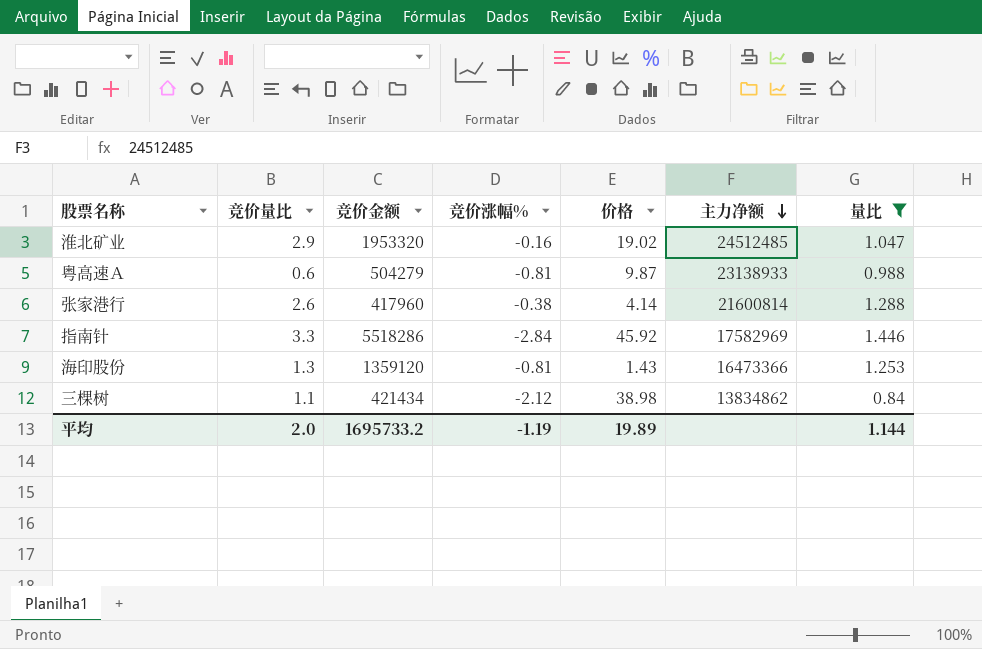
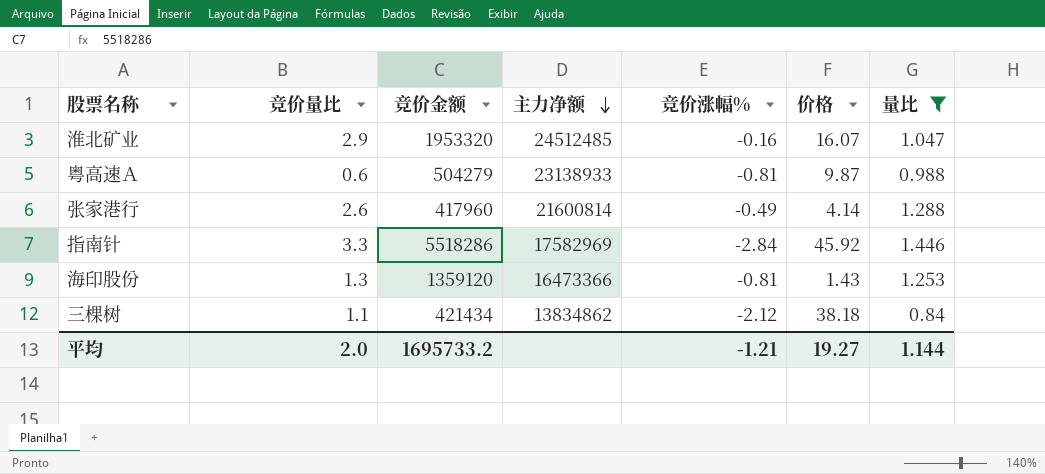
column 主力净额 | position: 6 -> 4
淮北矿业 | 价格: 19.02 -> 16.07
张家港行 | 竞价涨幅%: -0.38 -> -0.49
三棵树 | 价格: 38.98 -> 38.18
平均 | 竞价涨幅%: -1.19 -> -1.21
平均 | 价格: 19.89 -> 19.27

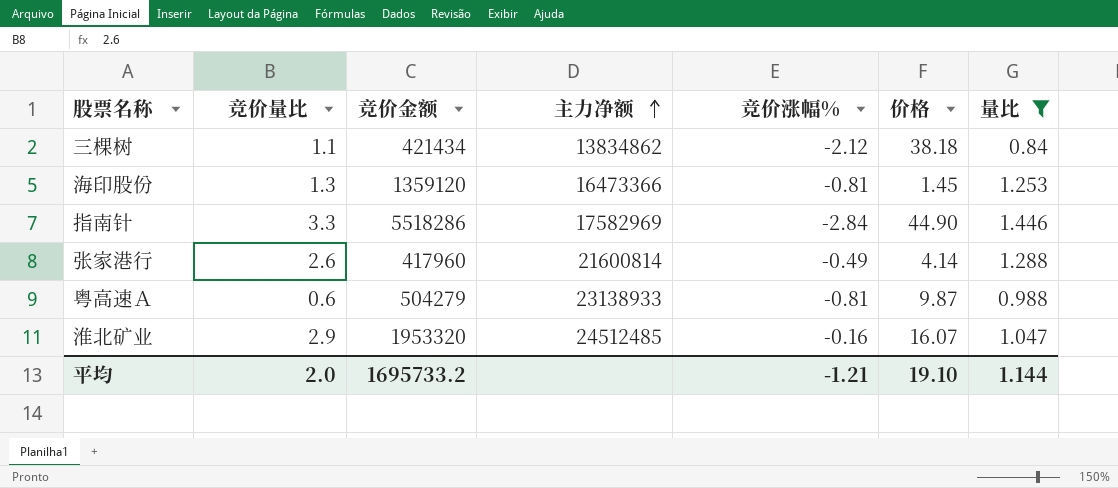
row order: 主力净额 descending -> 主力净额 ascending
海印股份 | 价格: 1.43 -> 1.45
指南针 | 价格: 45.92 -> 44.90
平均 | 价格: 19.27 -> 19.10

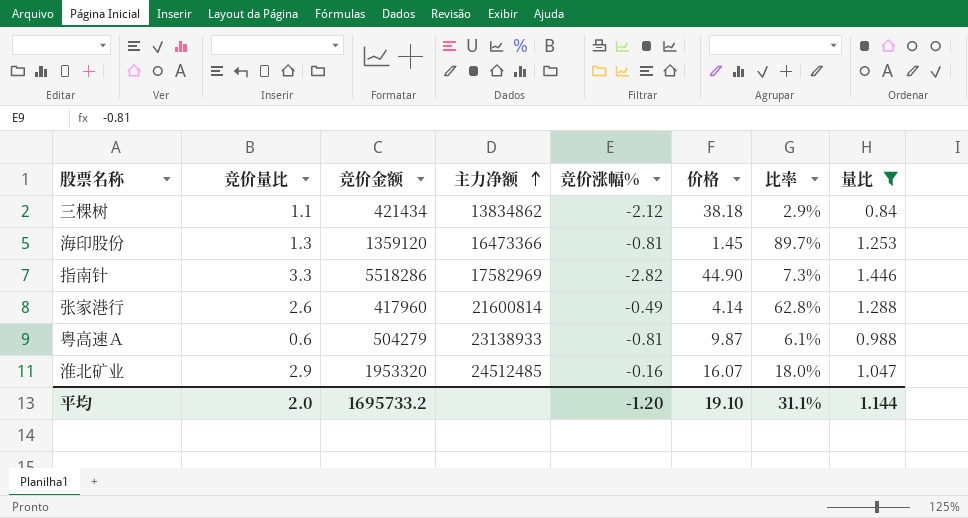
column 比率 | formula: none -> [竞价量比] / [价格]
指南针 | 竞价涨幅%: -2.84 -> -2.82
平均 | 竞价涨幅%: -1.21 -> -1.20

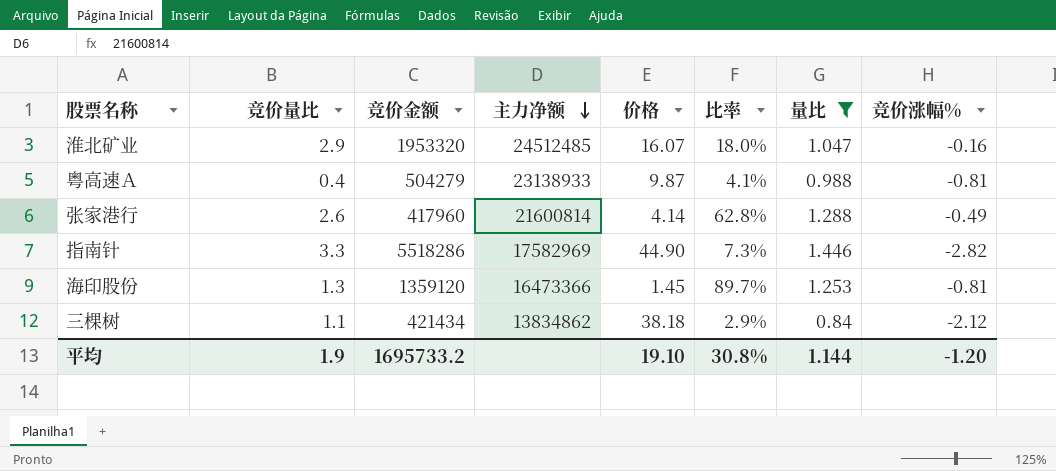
row order: 主力净额 ascending -> 主力净额 descending
column 竞价涨幅% | position: 5 -> 8
粤高速Ａ | 竞价量比: 0.6 -> 0.4
粤高速Ａ | 比率: 6.1% -> 4.1%
平均 | 竞价量比: 2.0 -> 1.9
平均 | 比率: 31.1% -> 30.8%

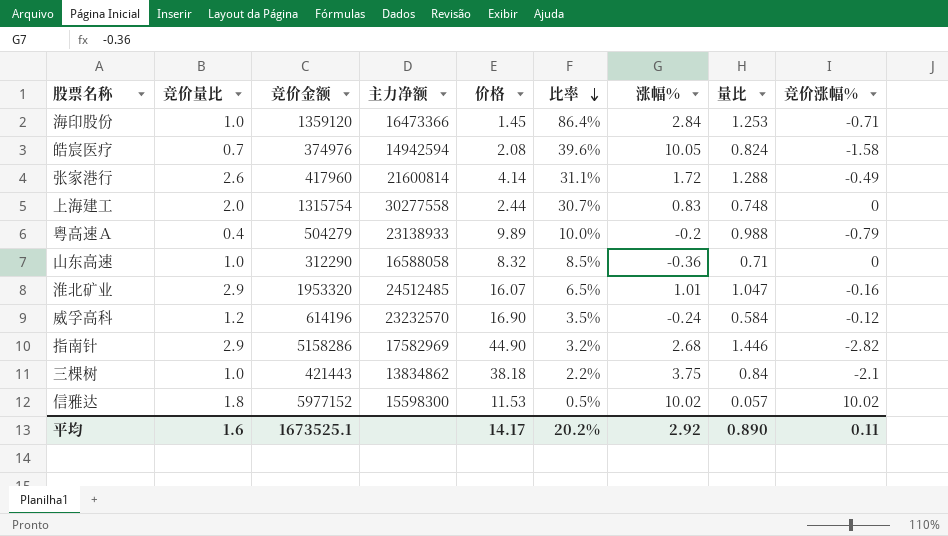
filter: 量比 >= 0.84 -> none
row order: 主力净额 descending -> 比率 descending
column 比率 | formula: [竞价量比] / [价格] -> [量比] / [价格]
column 涨幅% | position: none -> 7
海印股份 | 竞价量比: 1.3 -> 1.0
海印股份 | 竞价涨幅%: -0.81 -> -0.71
粤高速Ａ | 价格: 9.87 -> 9.89
粤高速Ａ | 竞价涨幅%: -0.81 -> -0.79
指南针 | 竞价量比: 3.3 -> 2.9
指南针 | 竞价金额: 5518286 -> 5158286
三棵树 | 竞价量比: 1.1 -> 1.0
三棵树 | 竞价金额: 421434 -> 421443
三棵树 | 竞价涨幅%: -2.12 -> -2.1
平均 | 竞价量比: 1.9 -> 1.6
平均 | 竞价金额: 1695733.2 -> 1673525.1
平均 | 价格: 19.10 -> 14.17
平均 | 比率: 30.8% -> 20.2%
平均 | 量比: 1.144 -> 0.890
平均 | 竞价涨幅%: -1.20 -> 0.11

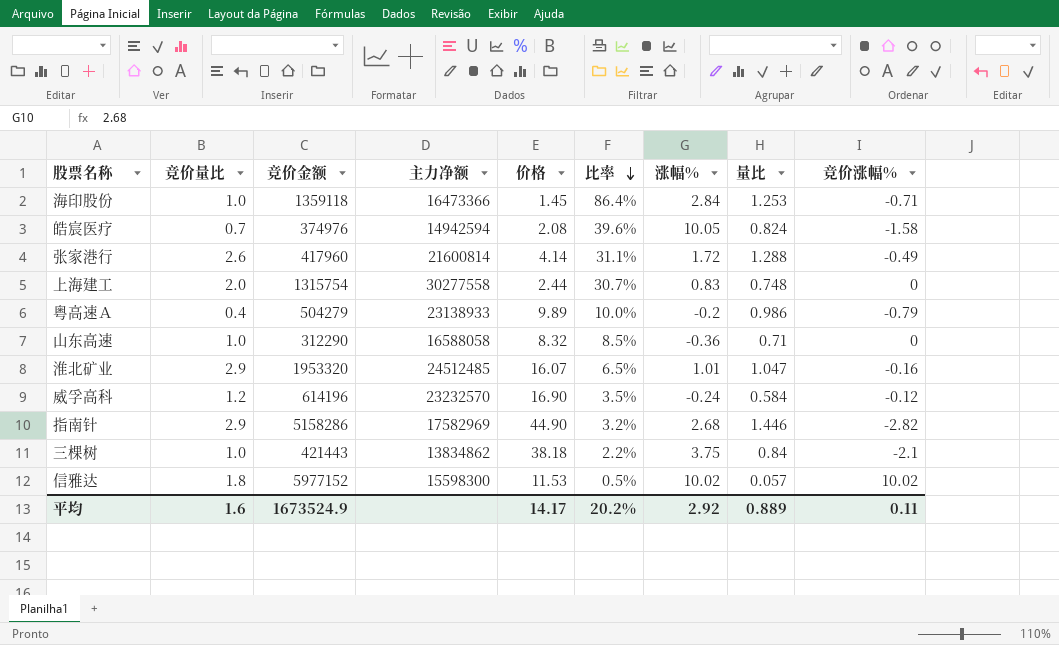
海印股份 | 竞价金额: 1359120 -> 1359118
粤高速Ａ | 量比: 0.988 -> 0.986
平均 | 竞价金额: 1673525.1 -> 1673524.9
平均 | 量比: 0.890 -> 0.889

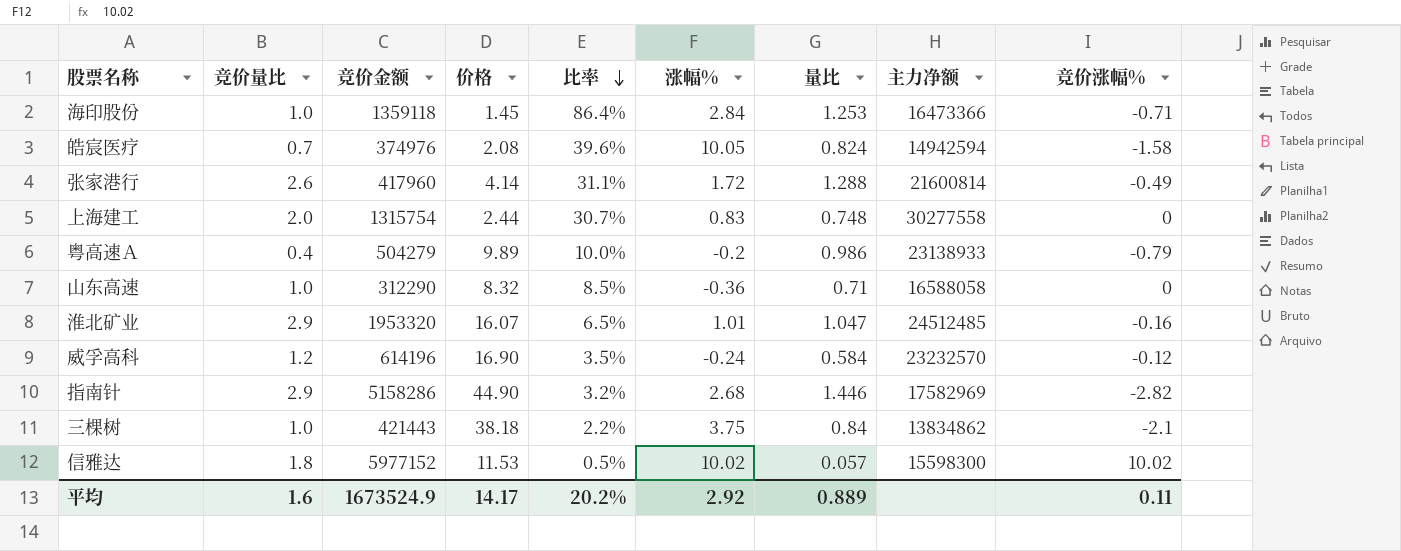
column 主力净额 | position: 4 -> 8

